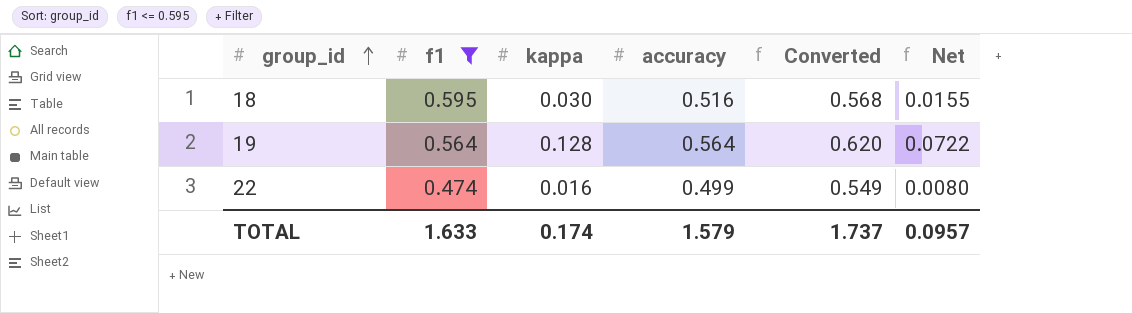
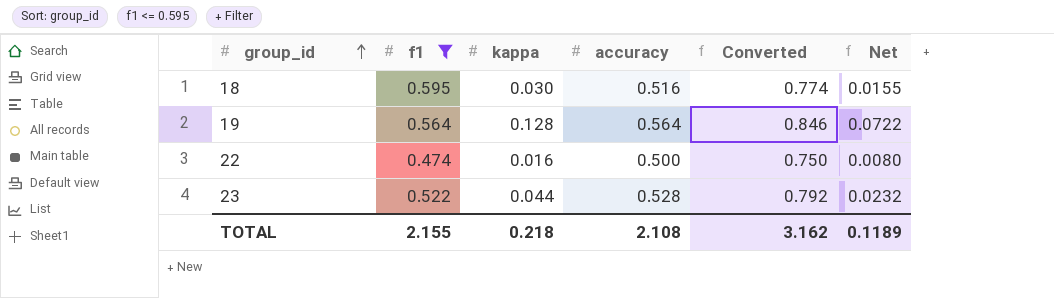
column Converted | formula: [accuracy] * 1.1 -> [accuracy] * 1.5
22 | accuracy: 0.499 -> 0.500
row 23: none -> 0.522 | 0.044 | 0.528 | 0.792 | 0.0232
TOTAL | f1: 1.633 -> 2.155
TOTAL | kappa: 0.174 -> 0.218
TOTAL | accuracy: 1.579 -> 2.108
TOTAL | Converted: 1.737 -> 3.162
TOTAL | Net: 0.0957 -> 0.1189

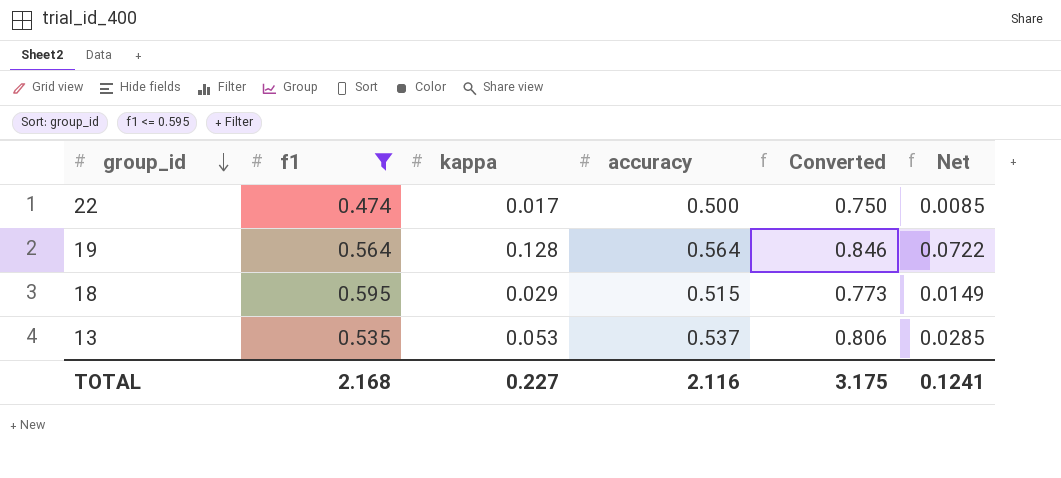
row order: group_id ascending -> group_id descending
row 23: 0.522 | 0.044 | 0.528 | 0.792 | 0.0232 -> none
22 | kappa: 0.016 -> 0.017
22 | Net: 0.0080 -> 0.0085
18 | kappa: 0.030 -> 0.029
18 | accuracy: 0.516 -> 0.515
18 | Converted: 0.774 -> 0.773
18 | Net: 0.0155 -> 0.0149
row 13: none -> 0.535 | 0.053 | 0.537 | 0.806 | 0.0285
TOTAL | f1: 2.155 -> 2.168
TOTAL | kappa: 0.218 -> 0.227
TOTAL | accuracy: 2.108 -> 2.116
TOTAL | Converted: 3.162 -> 3.175
TOTAL | Net: 0.1189 -> 0.1241

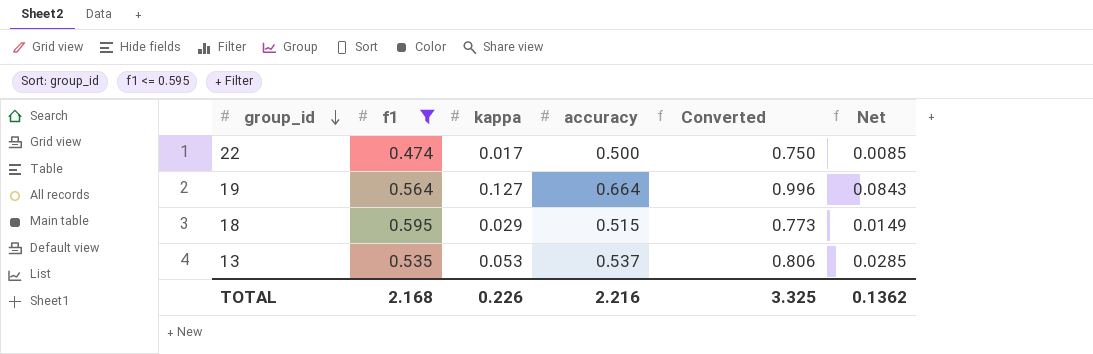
19 | kappa: 0.128 -> 0.127
19 | accuracy: 0.564 -> 0.664
19 | Converted: 0.846 -> 0.996
19 | Net: 0.0722 -> 0.0843
TOTAL | kappa: 0.227 -> 0.226
TOTAL | accuracy: 2.116 -> 2.216
TOTAL | Converted: 3.175 -> 3.325
TOTAL | Net: 0.1241 -> 0.1362

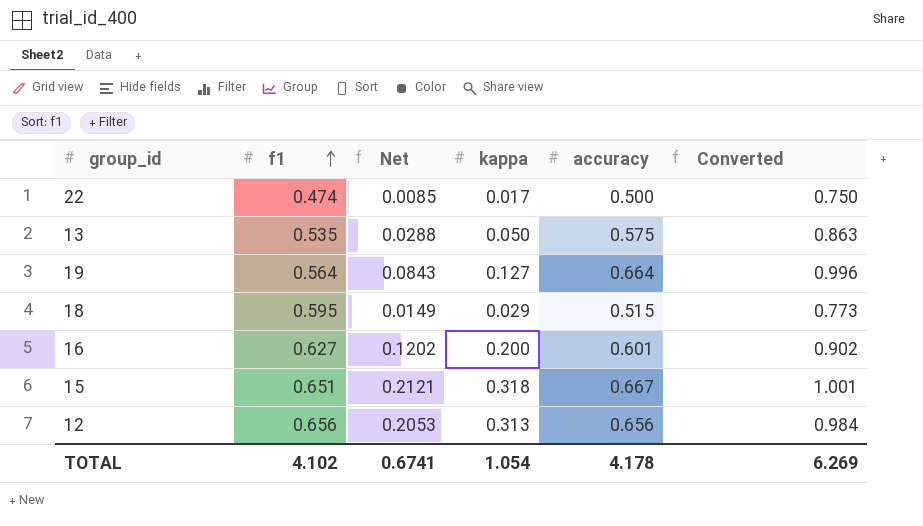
filter: f1 <= 0.595 -> none
row order: group_id descending -> f1 ascending
column Net | position: 6 -> 3
13 | Net: 0.0285 -> 0.0288
13 | kappa: 0.053 -> 0.050
13 | accuracy: 0.537 -> 0.575
13 | Converted: 0.806 -> 0.863
TOTAL | f1: 2.168 -> 4.102
TOTAL | Net: 0.1362 -> 0.6741
TOTAL | kappa: 0.226 -> 1.054
TOTAL | accuracy: 2.216 -> 4.178
TOTAL | Converted: 3.325 -> 6.269

